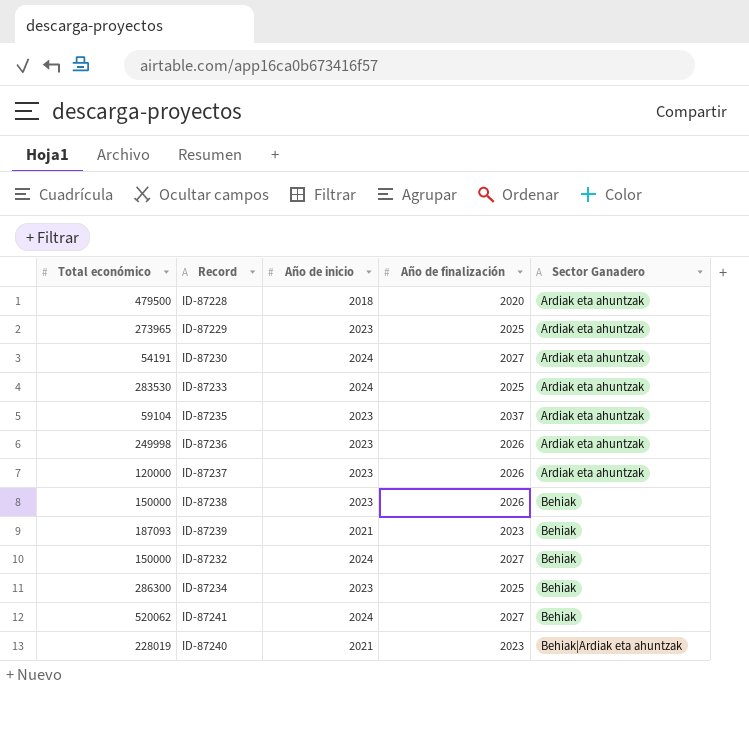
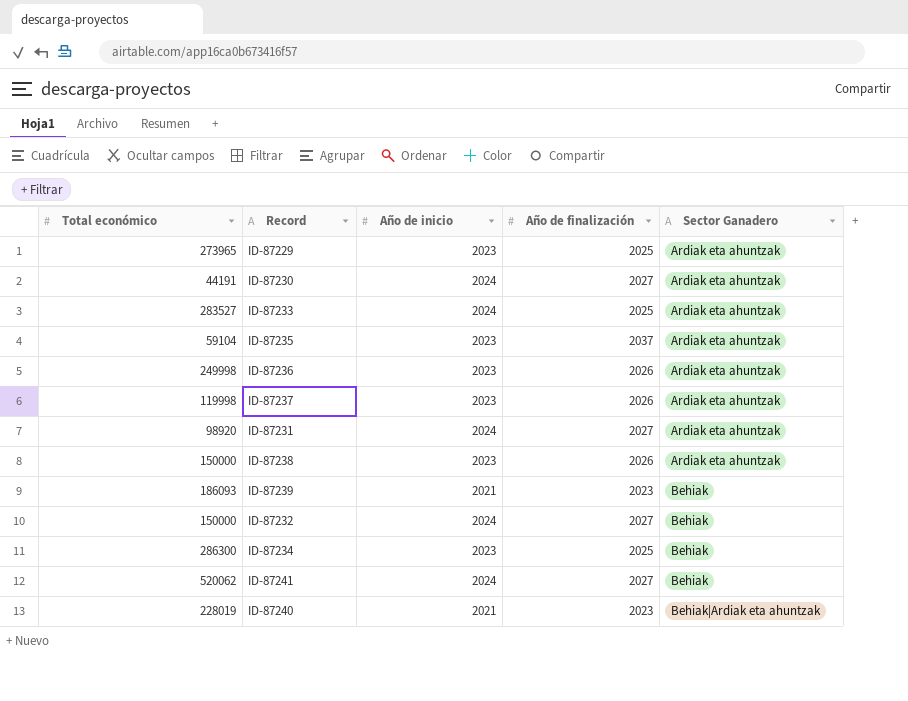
row ID-87228: 479500 | 2018 | 2020 | Ardiak eta ahuntzak -> none
ID-87230 | Total económico: 54191 -> 44191
ID-87233 | Total económico: 283530 -> 283527
ID-87237 | Total económico: 120000 -> 119998
row ID-87231: none -> 98920 | 2024 | 2027 | Ardiak eta ahuntzak
ID-87238 | Sector Ganadero: Behiak -> Ardiak eta ahuntzak
ID-87239 | Total económico: 187093 -> 186093

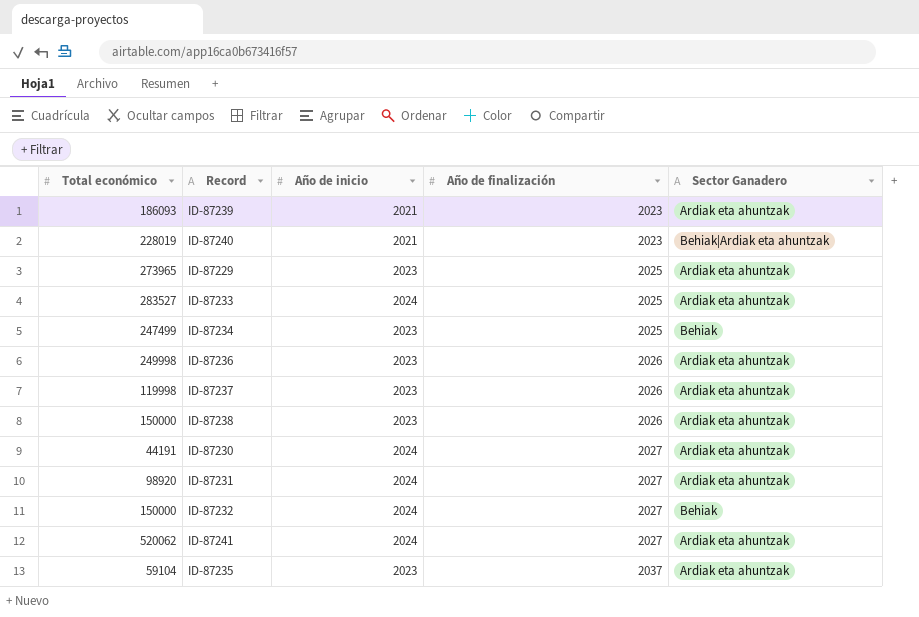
row order: Sector Ganadero ascending -> Año de finalización ascending
ID-87239 | Sector Ganadero: Behiak -> Ardiak eta ahuntzak
ID-87234 | Total económico: 286300 -> 247499
ID-87241 | Sector Ganadero: Behiak -> Ardiak eta ahuntzak

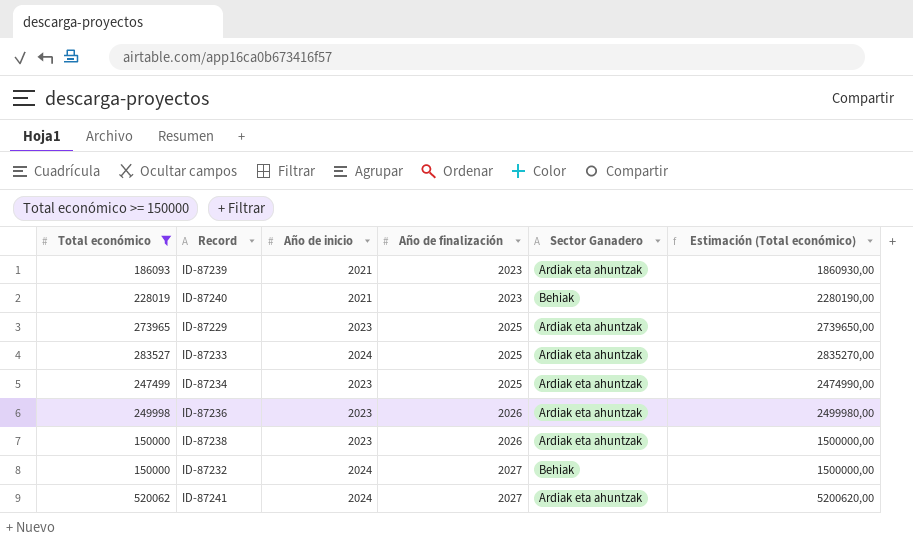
filter: none -> Total económico >= 150000
column Estimación (Total económico) | formula: none -> [Total económico] * 10
ID-87240 | Sector Ganadero: Behiak|Ardiak eta ahuntzak -> Behiak
ID-87234 | Sector Ganadero: Behiak -> Ardiak eta ahuntzak

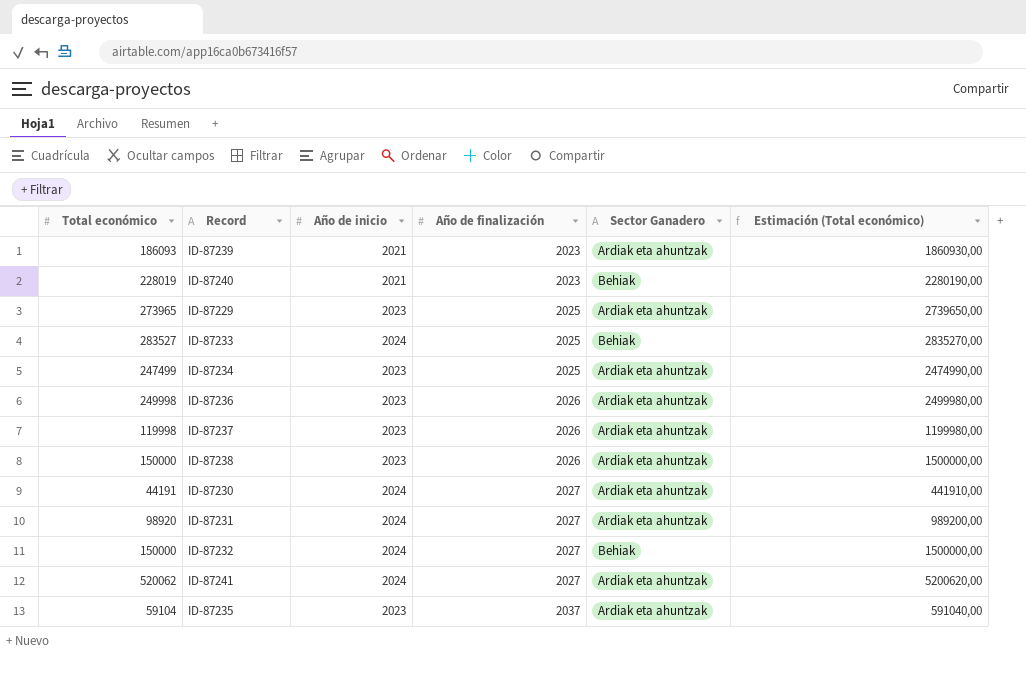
filter: Total económico >= 150000 -> none
ID-87233 | Sector Ganadero: Ardiak eta ahuntzak -> Behiak

